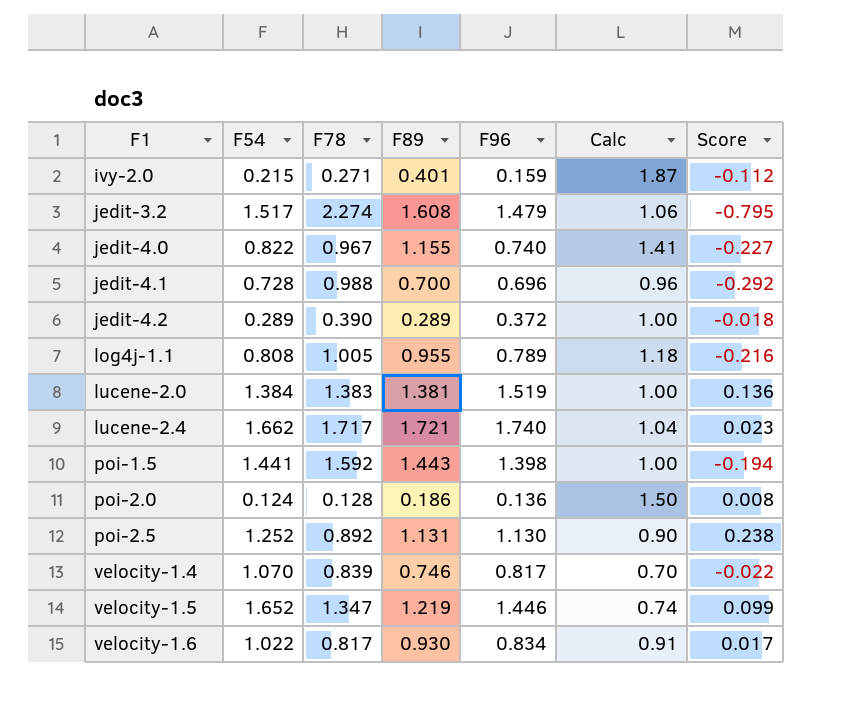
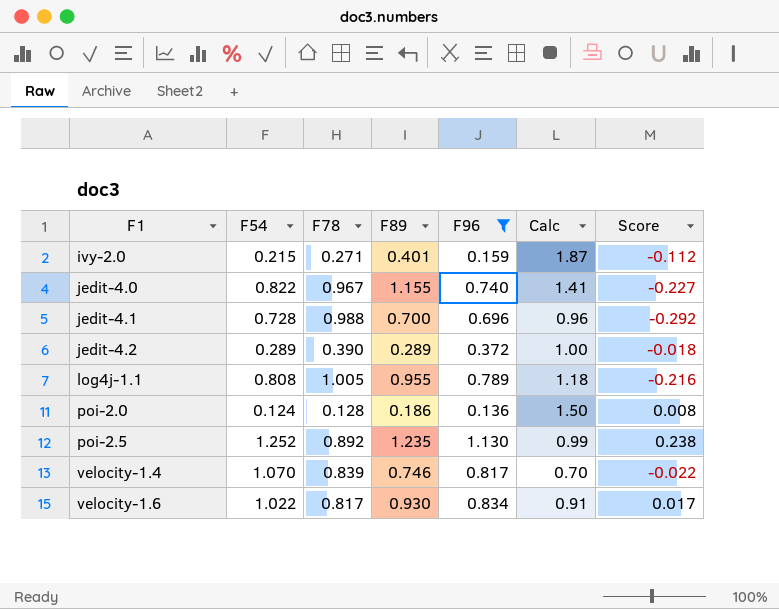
filter: none -> F96 <= 1.130
poi-2.5 | F89: 1.131 -> 1.235
poi-2.5 | Calc: 0.90 -> 0.99

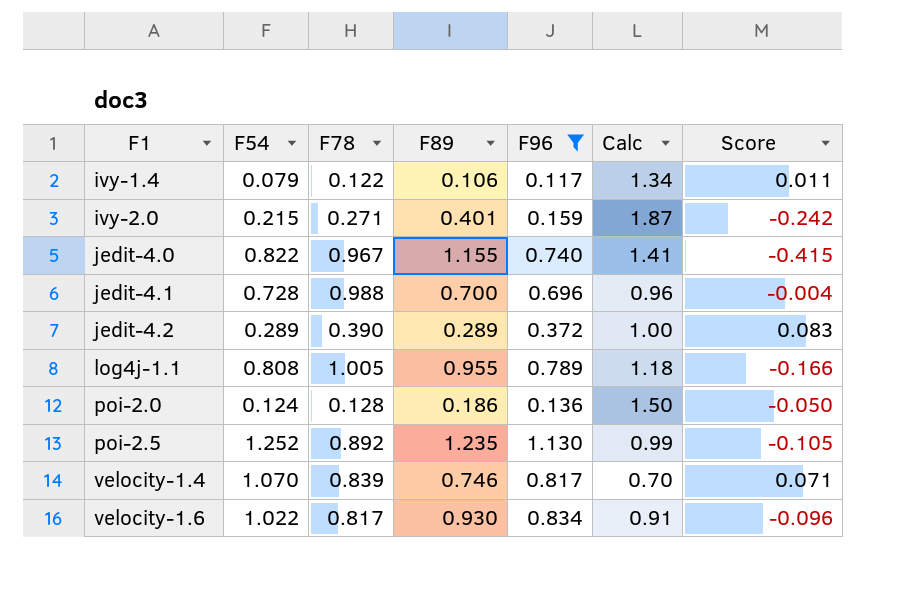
column Score | formula: [F96] - [F78] -> [F96] - [F89]
row ivy-1.4: none -> 0.079 | 0.122 | 0.106 | 0.117 | 1.34 | 0.011

